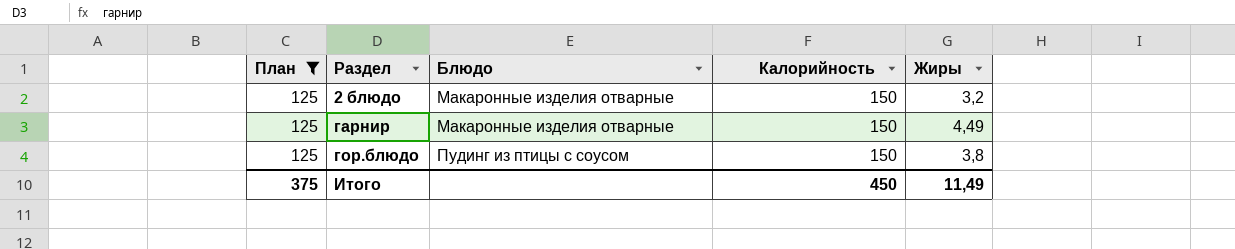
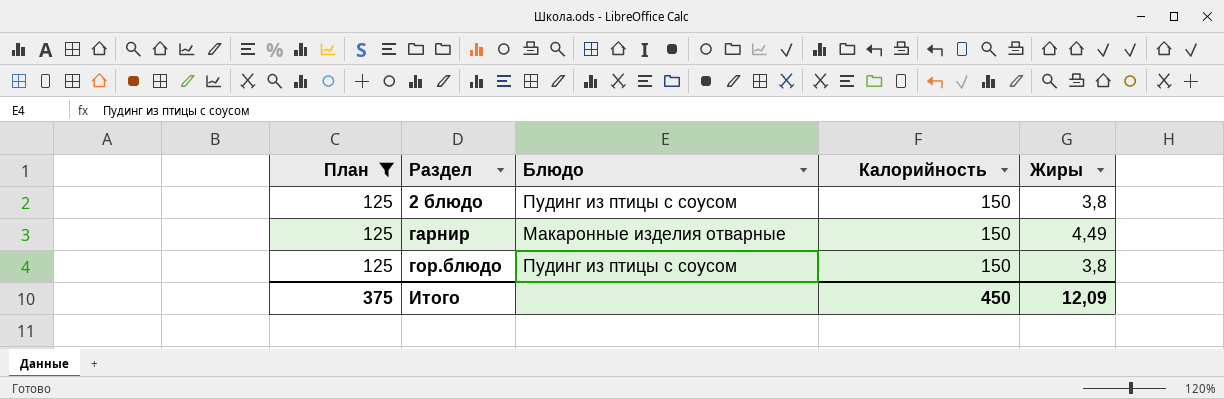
2 блюдо | Блюдо: Макаронные изделия отварные -> Пудинг из птицы с соусом
2 блюдо | Жиры: 3,2 -> 3,8
Итого | Жиры: 11,49 -> 12,09

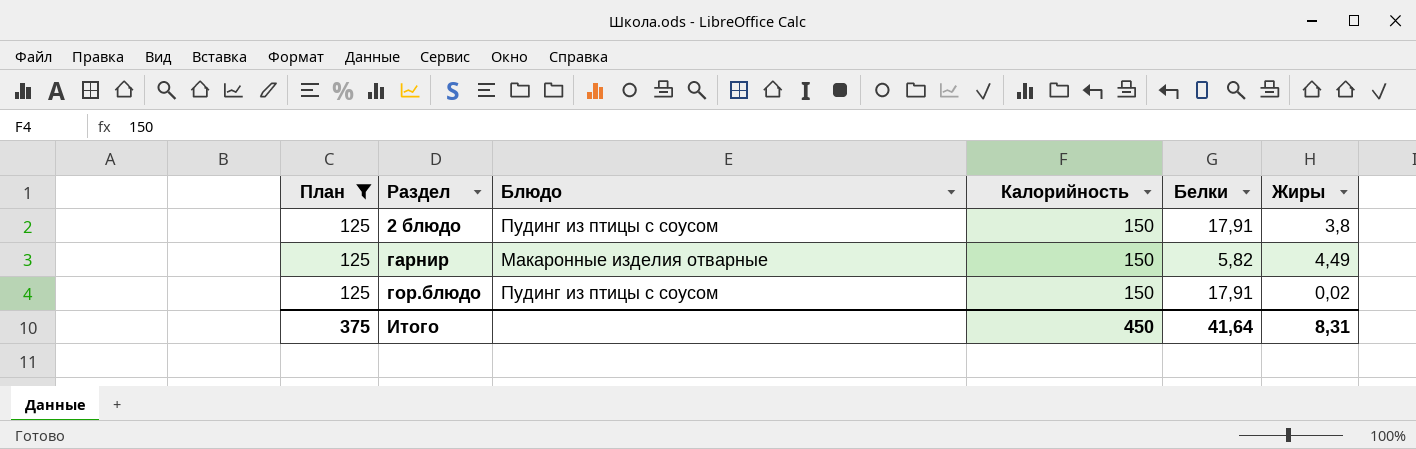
column Белки | position: none -> 5
гор.блюдо | Жиры: 3,8 -> 0,02
Итого | Жиры: 12,09 -> 8,31

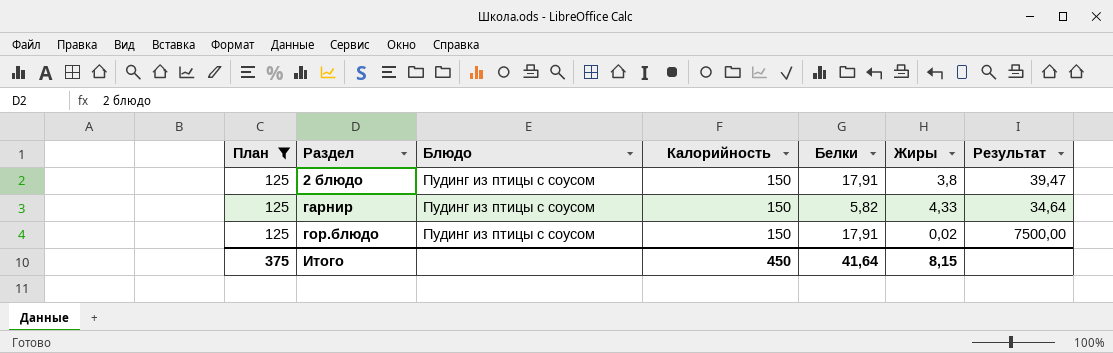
column Результат | formula: none -> [Калорийность] / [Жиры]
гарнир | Блюдо: Макаронные изделия отварные -> Пудинг из птицы с соусом
гарнир | Жиры: 4,49 -> 4,33
Итого | Жиры: 8,31 -> 8,15

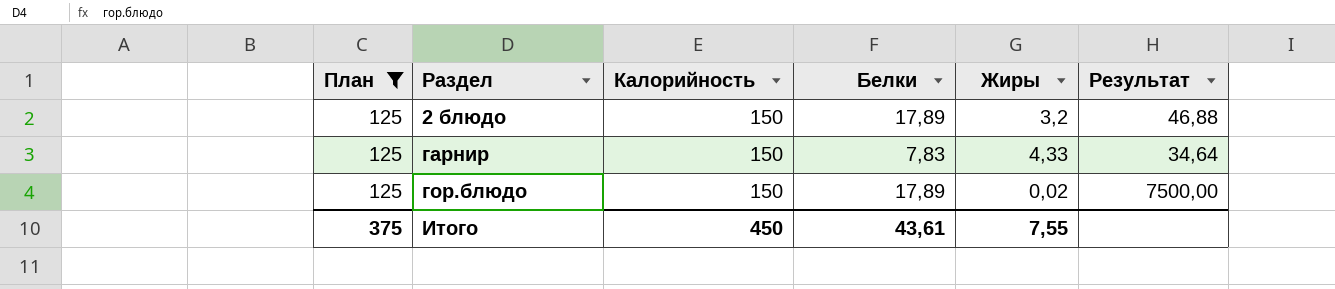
column Блюдо | position: 3 -> none
2 блюдо | Белки: 17,91 -> 17,89
2 блюдо | Жиры: 3,8 -> 3,2
2 блюдо | Результат: 39,47 -> 46,88
гарнир | Белки: 5,82 -> 7,83
гор.блюдо | Белки: 17,91 -> 17,89
Итого | Белки: 41,64 -> 43,61
Итого | Жиры: 8,15 -> 7,55

